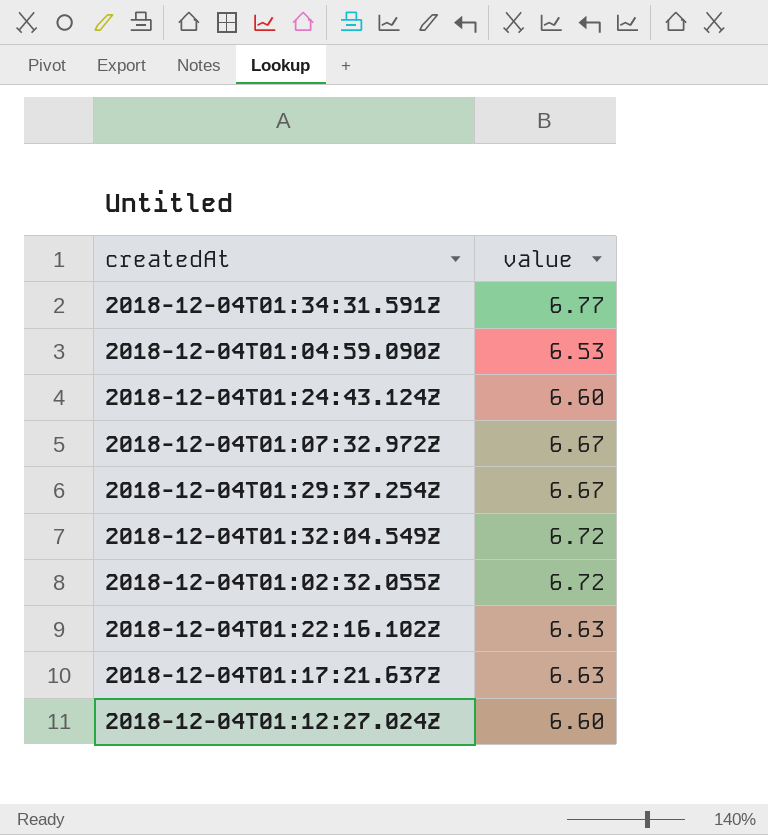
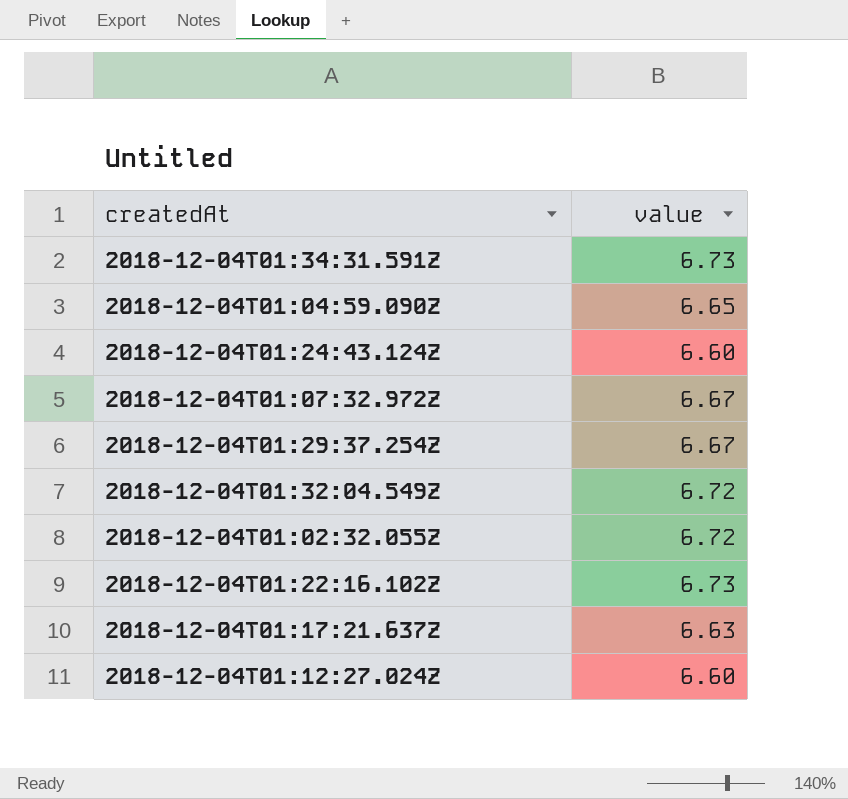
2018-12-04T01:34:31.591Z | value: 6.77 -> 6.73
2018-12-04T01:04:59.090Z | value: 6.53 -> 6.65
2018-12-04T01:22:16.102Z | value: 6.63 -> 6.73

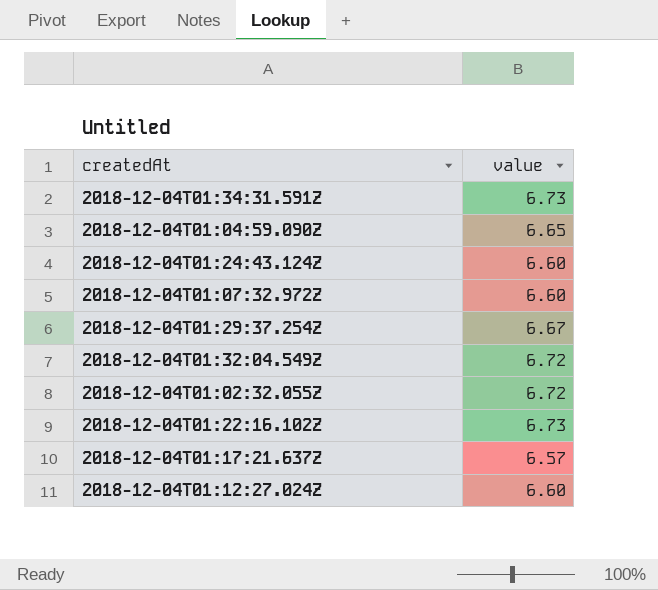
2018-12-04T01:07:32.972Z | value: 6.67 -> 6.60
2018-12-04T01:17:21.637Z | value: 6.63 -> 6.57

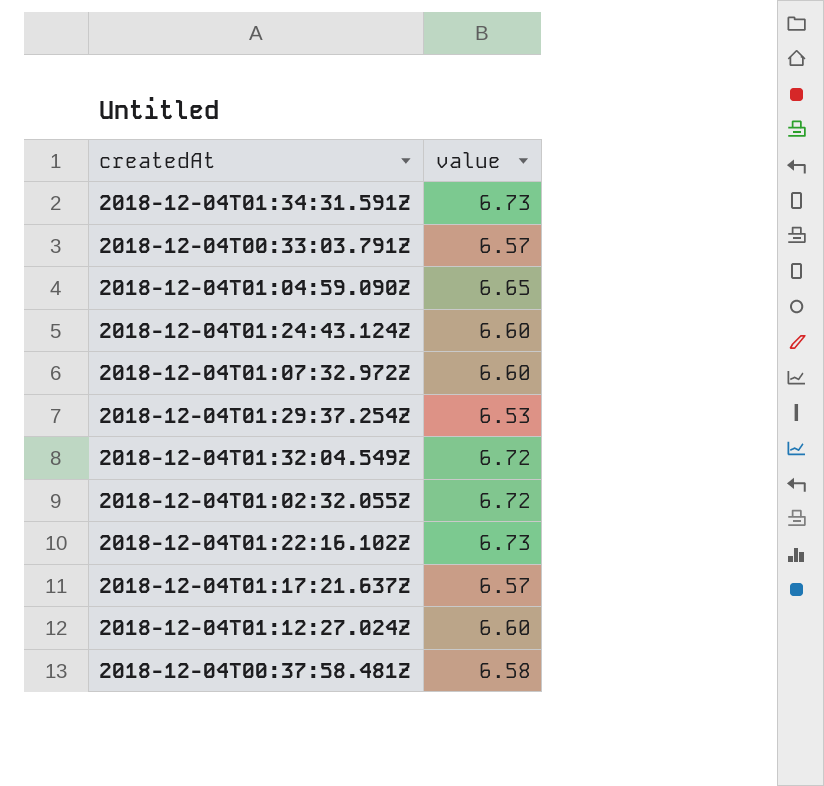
row 2018-12-04T00:33:03.791Z: none -> 6.57
2018-12-04T01:29:37.254Z | value: 6.67 -> 6.53
row 2018-12-04T00:37:58.481Z: none -> 6.58

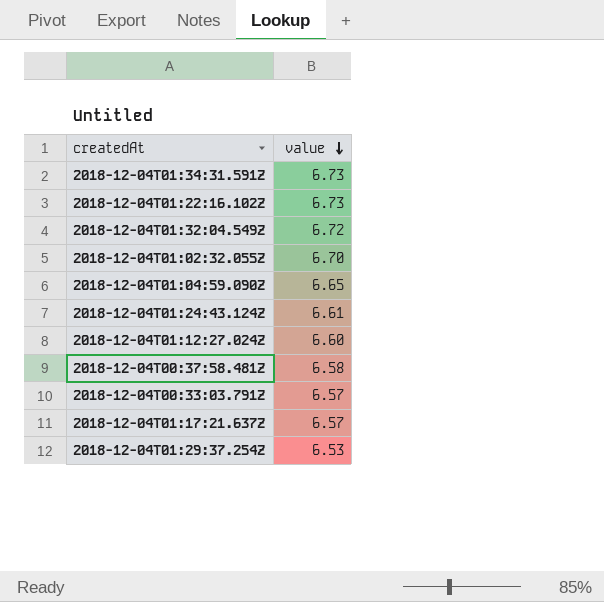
row order: none -> value descending
row 2018-12-04T01:07:32.972Z: 6.60 -> none
2018-12-04T01:02:32.055Z | value: 6.72 -> 6.70
2018-12-04T01:24:43.124Z | value: 6.60 -> 6.61

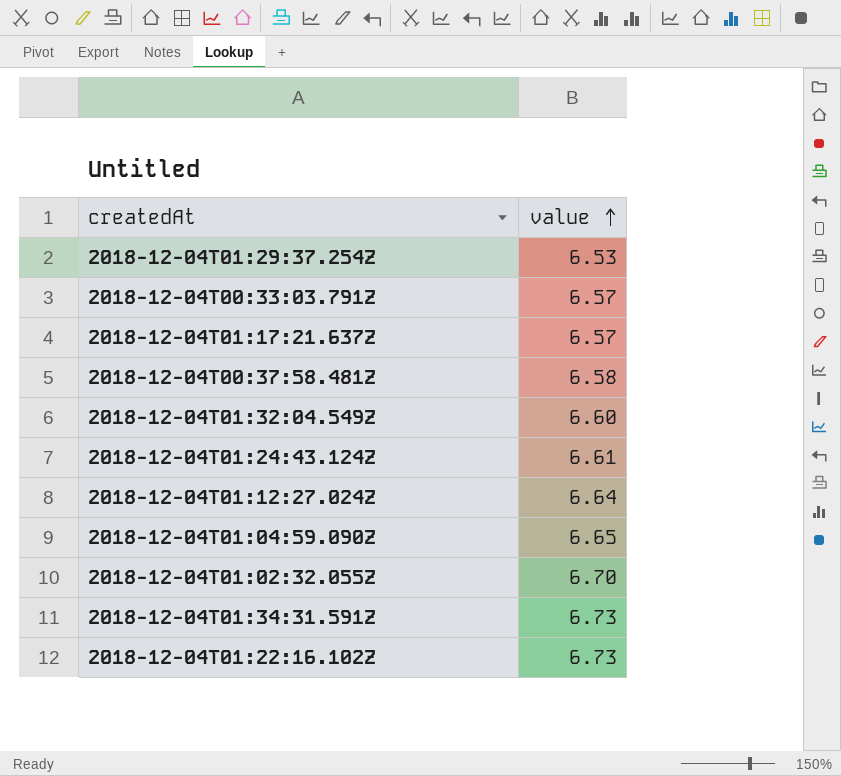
row order: value descending -> value ascending
2018-12-04T01:32:04.549Z | value: 6.72 -> 6.60
2018-12-04T01:12:27.024Z | value: 6.60 -> 6.64

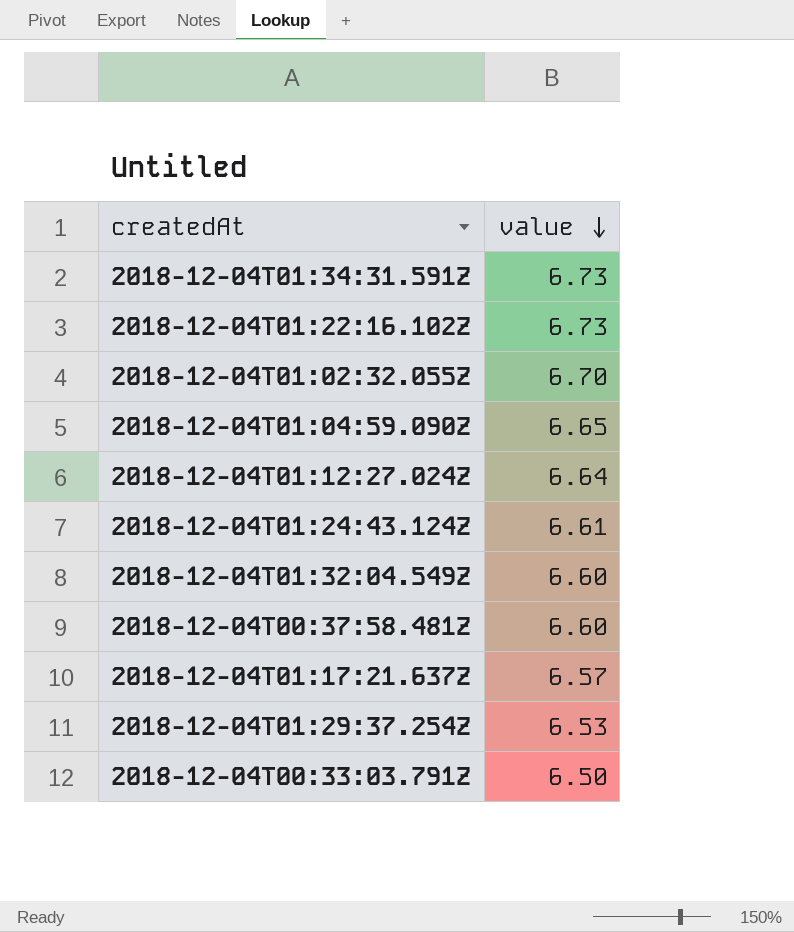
row order: value ascending -> value descending
2018-12-04T00:37:58.481Z | value: 6.58 -> 6.60
2018-12-04T00:33:03.791Z | value: 6.57 -> 6.50

